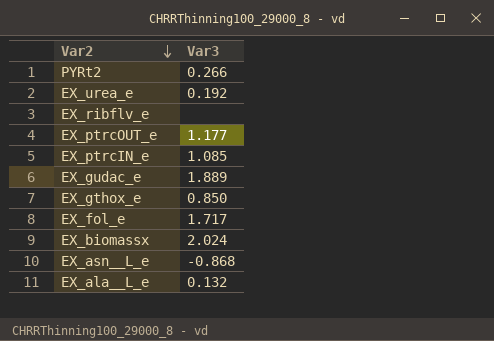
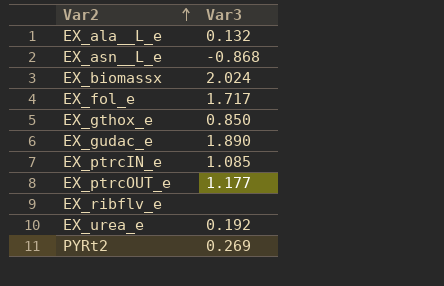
row order: Var2 descending -> Var2 ascending
EX_gudac_e | Var3: 1.889 -> 1.890
PYRt2 | Var3: 0.266 -> 0.269

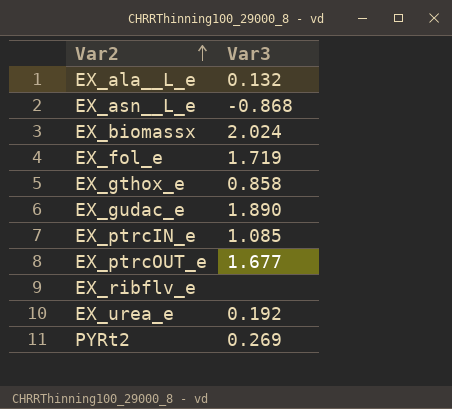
EX_fol_e | Var3: 1.717 -> 1.719
EX_gthox_e | Var3: 0.850 -> 0.858
EX_ptrcOUT_e | Var3: 1.177 -> 1.677

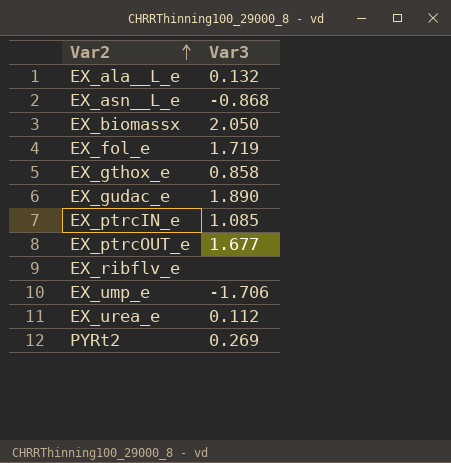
EX_biomassx | Var3: 2.024 -> 2.050
row EX_ump_e: none -> -1.706
EX_urea_e | Var3: 0.192 -> 0.112

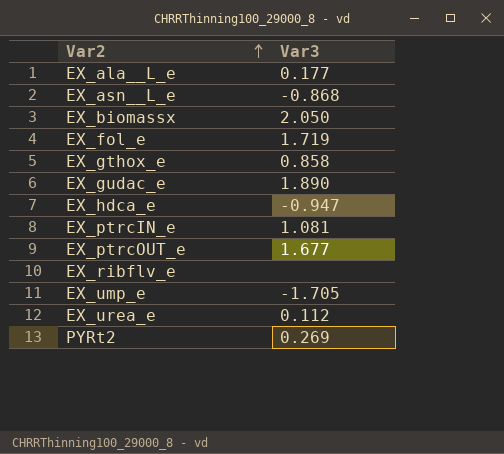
EX_ala__L_e | Var3: 0.132 -> 0.177
row EX_hdca_e: none -> -0.947
EX_ptrcIN_e | Var3: 1.085 -> 1.081
EX_ump_e | Var3: -1.706 -> -1.705

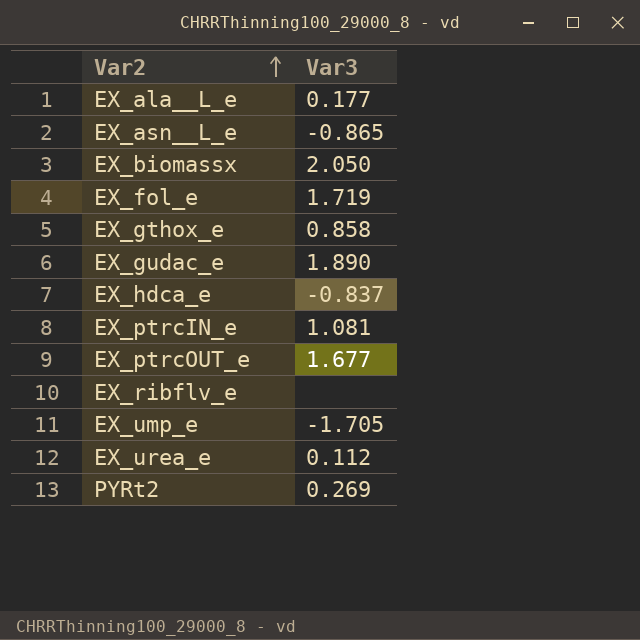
EX_asn__L_e | Var3: -0.868 -> -0.865
EX_hdca_e | Var3: -0.947 -> -0.837

